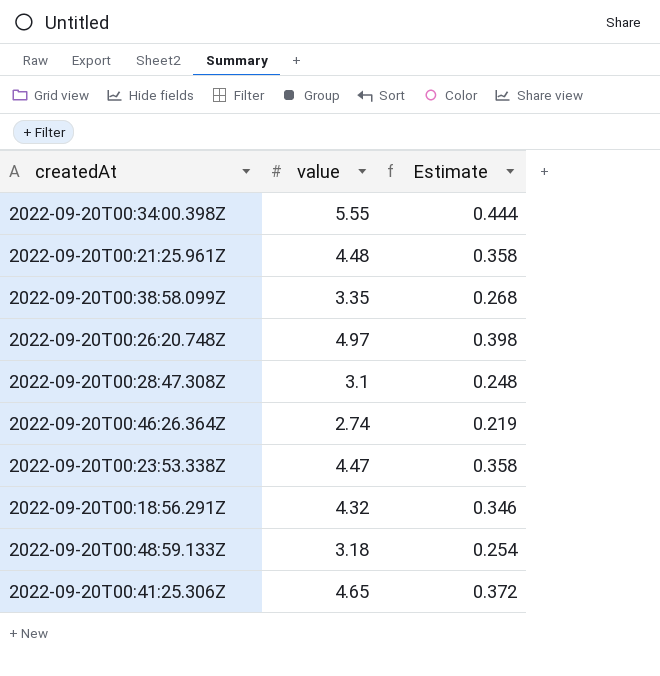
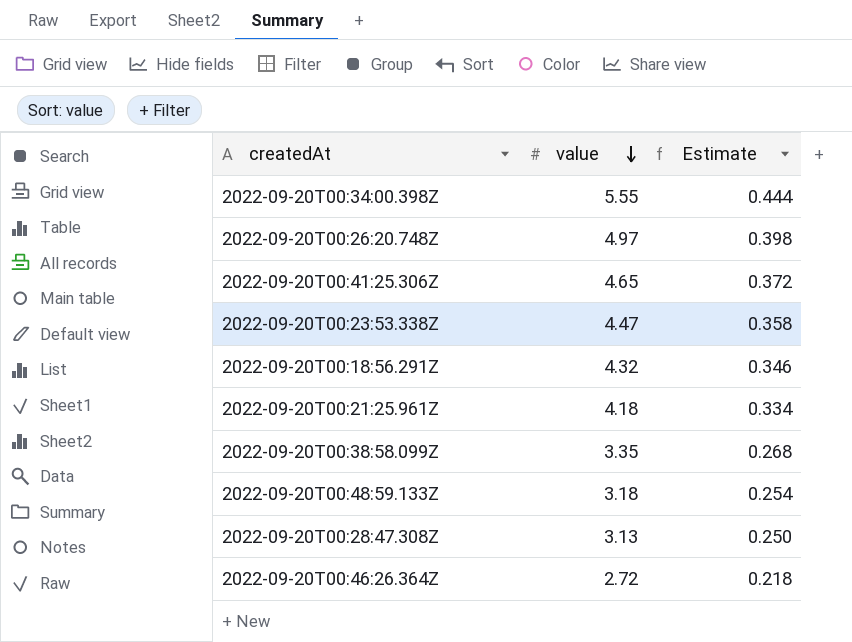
row order: none -> value descending
2022-09-20T00:21:25.961Z | value: 4.48 -> 4.18
2022-09-20T00:21:25.961Z | Estimate: 0.358 -> 0.334
2022-09-20T00:28:47.308Z | value: 3.1 -> 3.13
2022-09-20T00:28:47.308Z | Estimate: 0.248 -> 0.250
2022-09-20T00:46:26.364Z | value: 2.74 -> 2.72
2022-09-20T00:46:26.364Z | Estimate: 0.219 -> 0.218

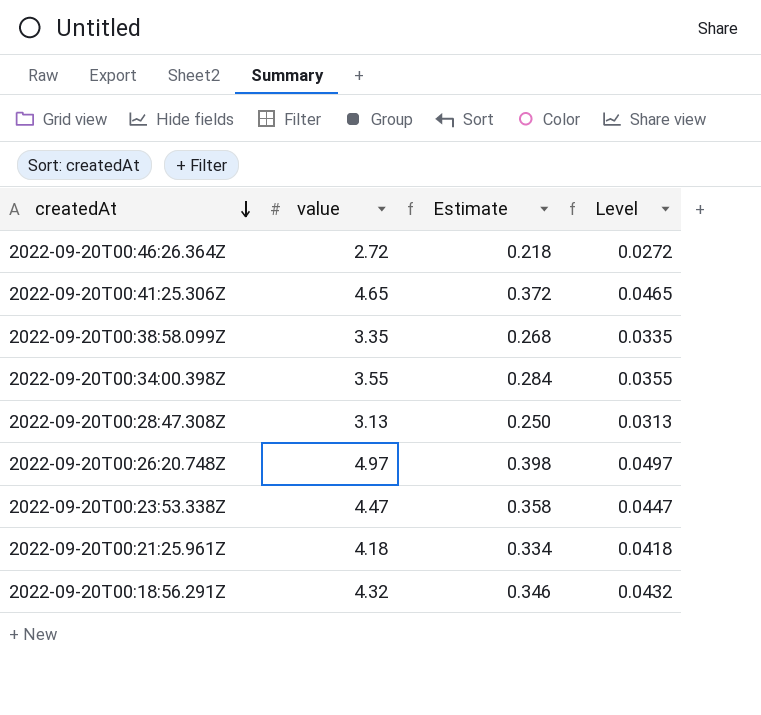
row order: value descending -> createdAt descending
column Level | formula: none -> [value] * 0.01
row 2022-09-20T00:48:59.133Z: 3.18 | 0.254 -> none
2022-09-20T00:34:00.398Z | value: 5.55 -> 3.55
2022-09-20T00:34:00.398Z | Estimate: 0.444 -> 0.284

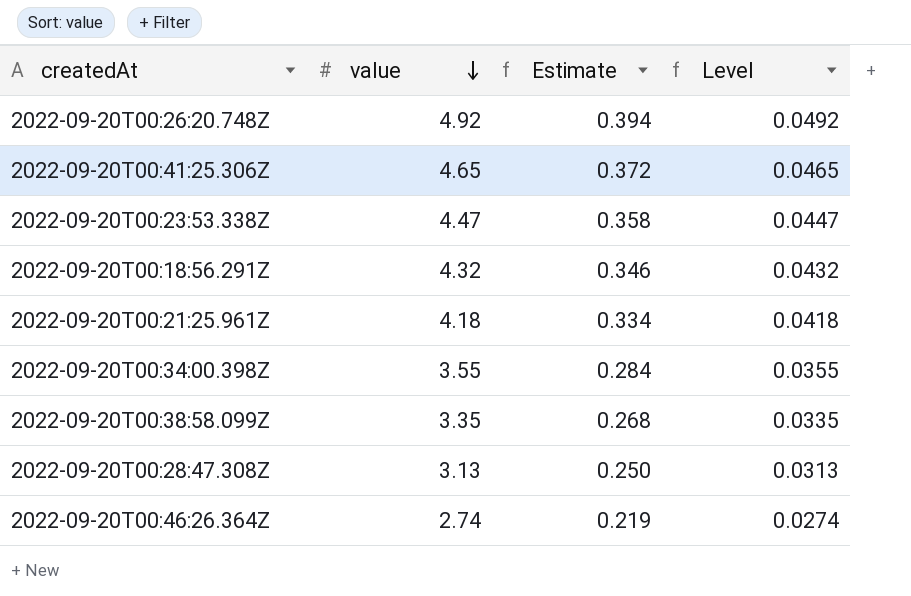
row order: createdAt descending -> value descending
2022-09-20T00:26:20.748Z | value: 4.97 -> 4.92
2022-09-20T00:26:20.748Z | Estimate: 0.398 -> 0.394
2022-09-20T00:26:20.748Z | Level: 0.0497 -> 0.0492
2022-09-20T00:46:26.364Z | value: 2.72 -> 2.74
2022-09-20T00:46:26.364Z | Estimate: 0.218 -> 0.219
2022-09-20T00:46:26.364Z | Level: 0.0272 -> 0.0274

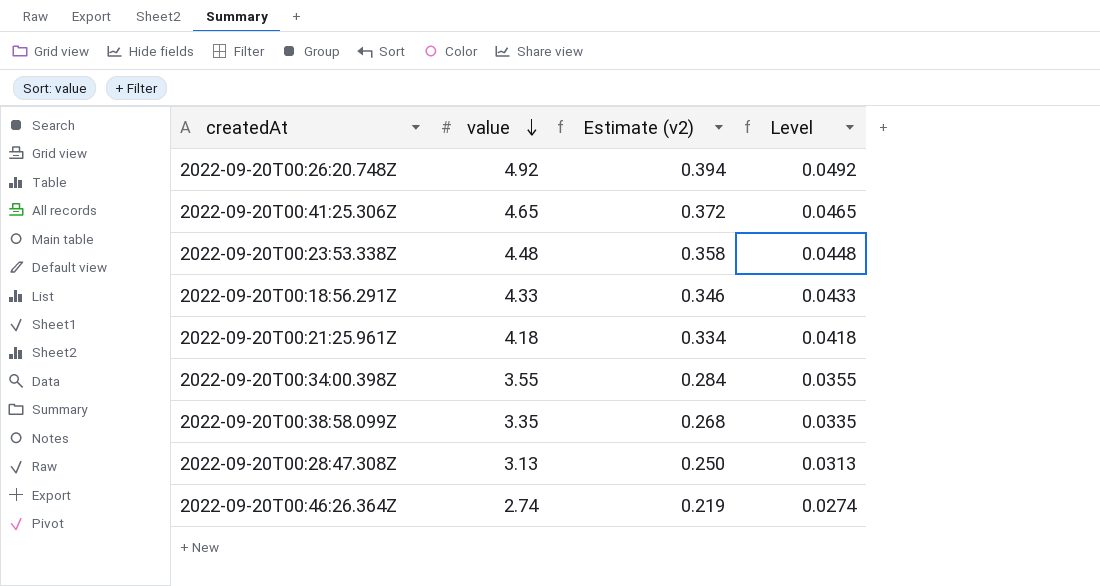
column name: Estimate -> Estimate (v2)
2022-09-20T00:23:53.338Z | value: 4.47 -> 4.48
2022-09-20T00:23:53.338Z | Level: 0.0447 -> 0.0448
2022-09-20T00:18:56.291Z | value: 4.32 -> 4.33
2022-09-20T00:18:56.291Z | Level: 0.0432 -> 0.0433

